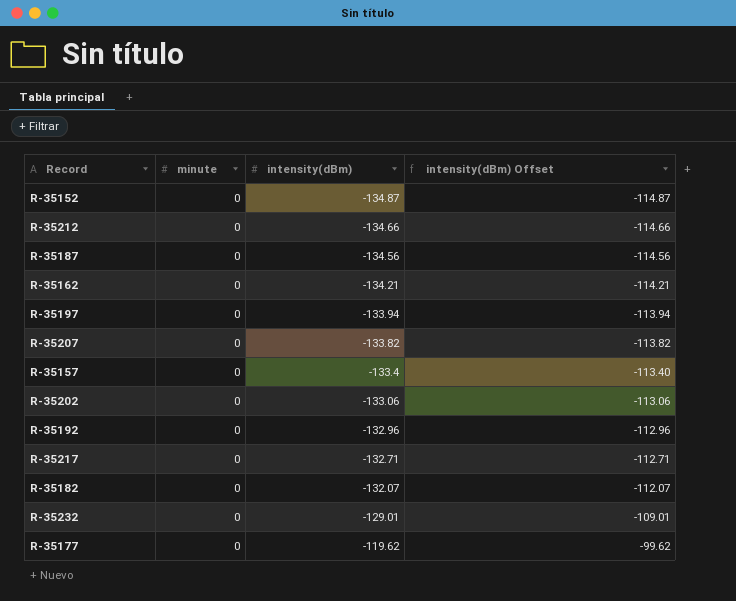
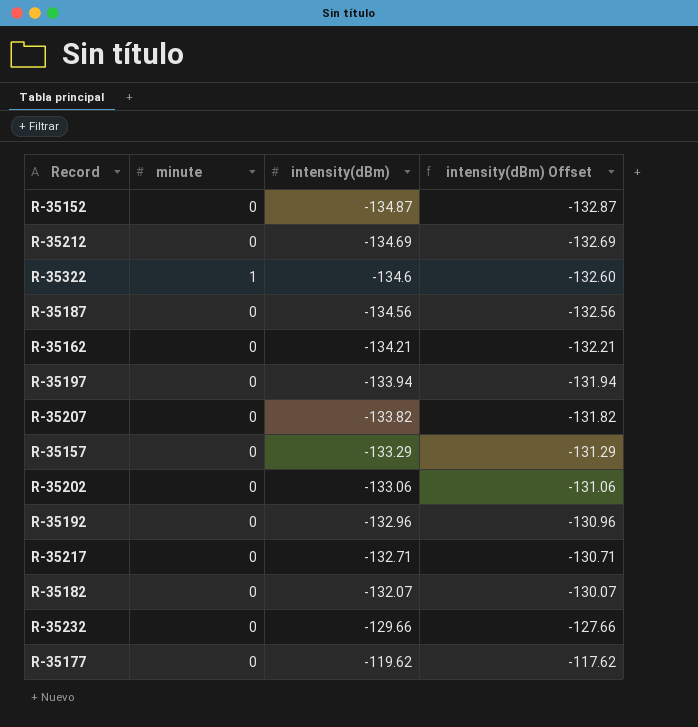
column intensity(dBm) Offset | formula: [intensity(dBm)] + 20 -> [intensity(dBm)] + 2
R-35212 | intensity(dBm): -134.66 -> -134.69
row R-35322: none -> 1 | -134.6 | -132.60
R-35157 | intensity(dBm): -133.4 -> -133.29
R-35232 | intensity(dBm): -129.01 -> -129.66

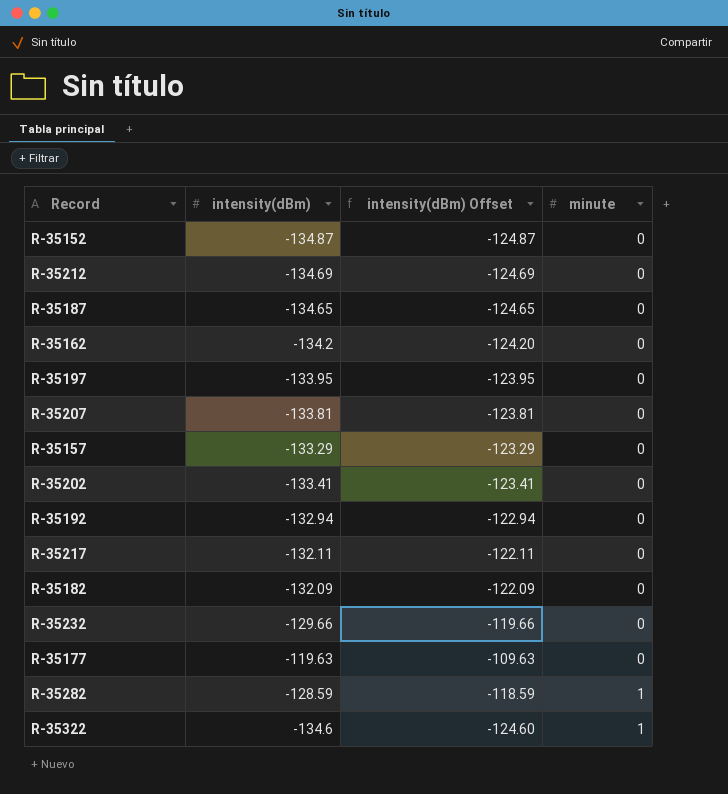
row order: intensity(dBm) ascending -> minute ascending
column intensity(dBm) Offset | formula: [intensity(dBm)] + 2 -> [intensity(dBm)] + 10
column minute | position: 2 -> 4
R-35187 | intensity(dBm): -134.56 -> -134.65
R-35162 | intensity(dBm): -134.21 -> -134.2
R-35197 | intensity(dBm): -133.94 -> -133.95
R-35207 | intensity(dBm): -133.82 -> -133.81
R-35202 | intensity(dBm): -133.06 -> -133.41
R-35192 | intensity(dBm): -132.96 -> -132.94
R-35217 | intensity(dBm): -132.71 -> -132.11
R-35182 | intensity(dBm): -132.07 -> -132.09
R-35177 | intensity(dBm): -119.62 -> -119.63
row R-35282: none -> -128.59 | -118.59 | 1

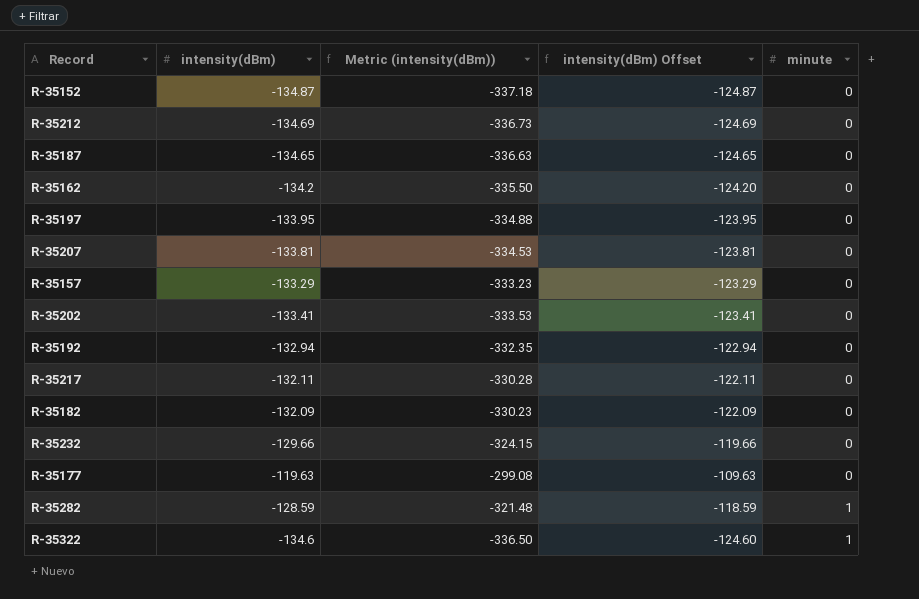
column Metric (intensity(dBm)) | formula: none -> [intensity(dBm)] * 2.5

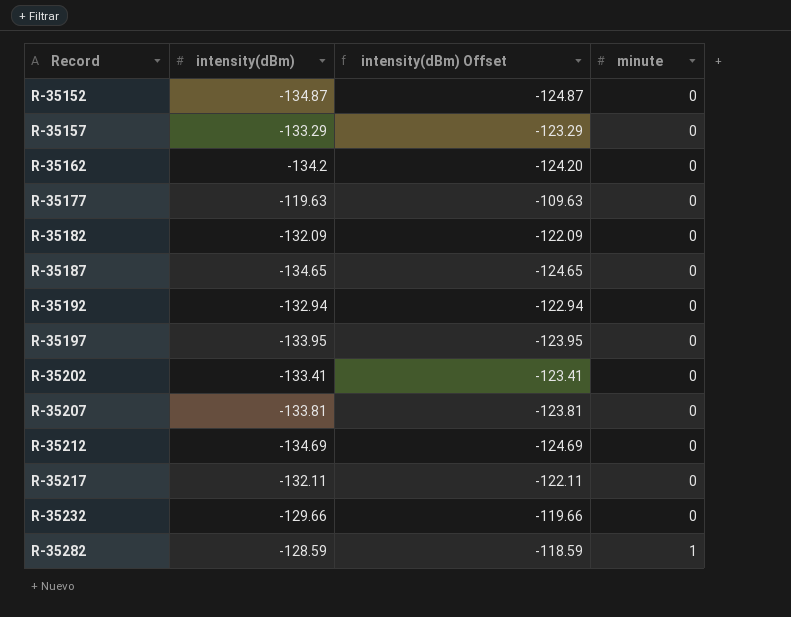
row order: minute ascending -> Record ascending
column Metric (intensity(dBm)) | formula: [intensity(dBm)] * 2.5 -> none
row R-35322: -134.6 | -336.50 | -124.60 | 1 -> none

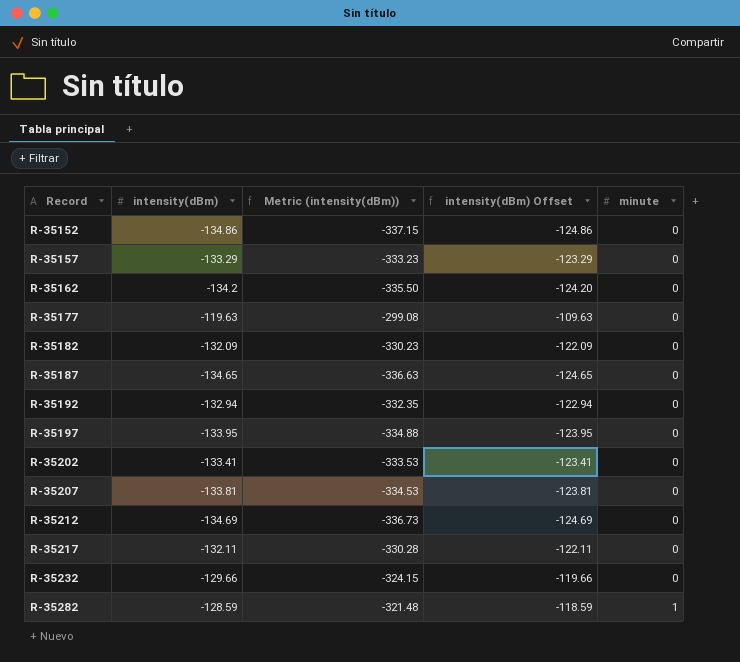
column Metric (intensity(dBm)) | formula: none -> [intensity(dBm)] * 2.5
R-35152 | intensity(dBm): -134.87 -> -134.86
R-35152 | intensity(dBm) Offset: -124.87 -> -124.86

